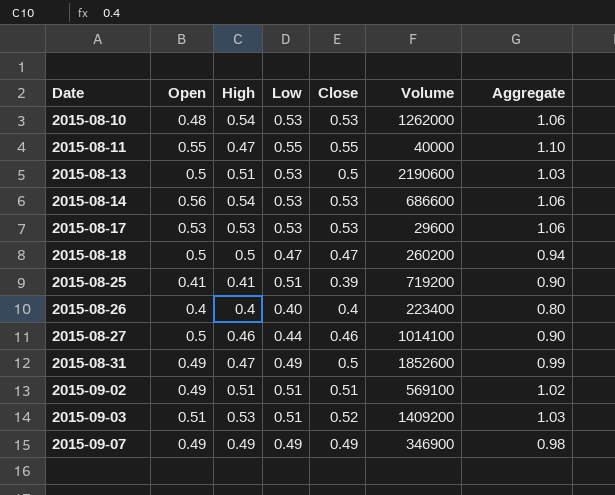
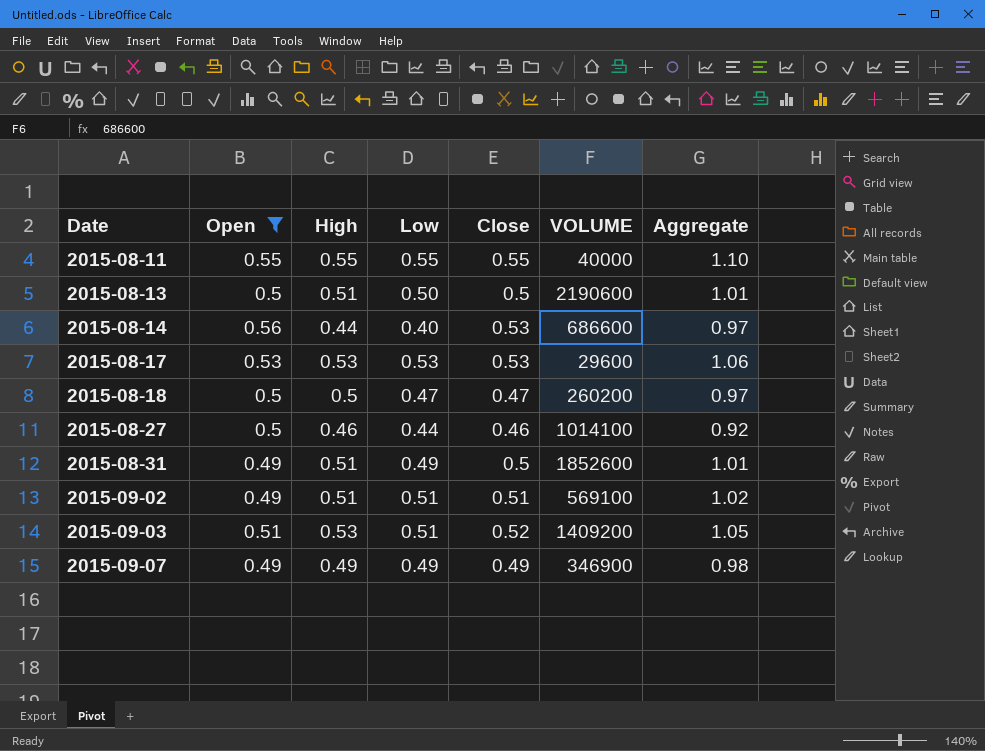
filter: none -> Open >= 0.49
column name: Volume -> VOLUME
column Aggregate | formula: [Low] + [Close] -> [High] + [Close]
2015-08-11 | High: 0.47 -> 0.55
2015-08-13 | Low: 0.53 -> 0.50
2015-08-14 | High: 0.54 -> 0.44
2015-08-14 | Low: 0.53 -> 0.40
2015-08-31 | High: 0.47 -> 0.51

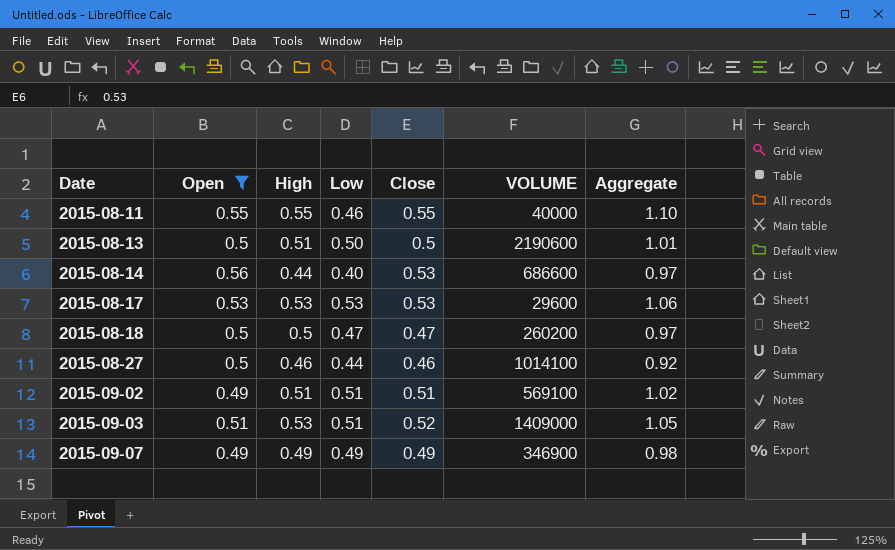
row 2015-08-31: 0.49 | 0.51 | 0.49 | 0.5 | 1852600 | 1.01 -> none
2015-08-11 | Low: 0.55 -> 0.46
2015-09-03 | VOLUME: 1409200 -> 1409000

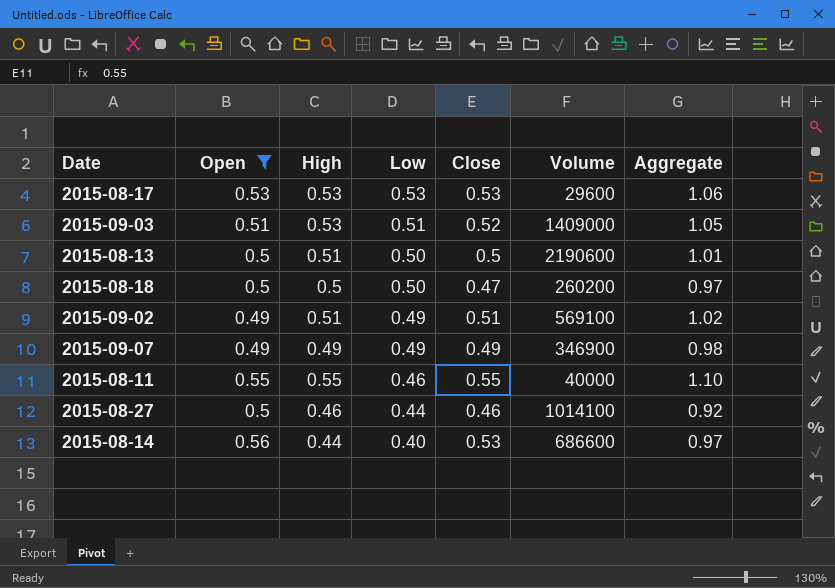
row order: Date ascending -> Low descending
column name: VOLUME -> Volume
2015-08-18 | Low: 0.47 -> 0.50
2015-09-02 | Low: 0.51 -> 0.49

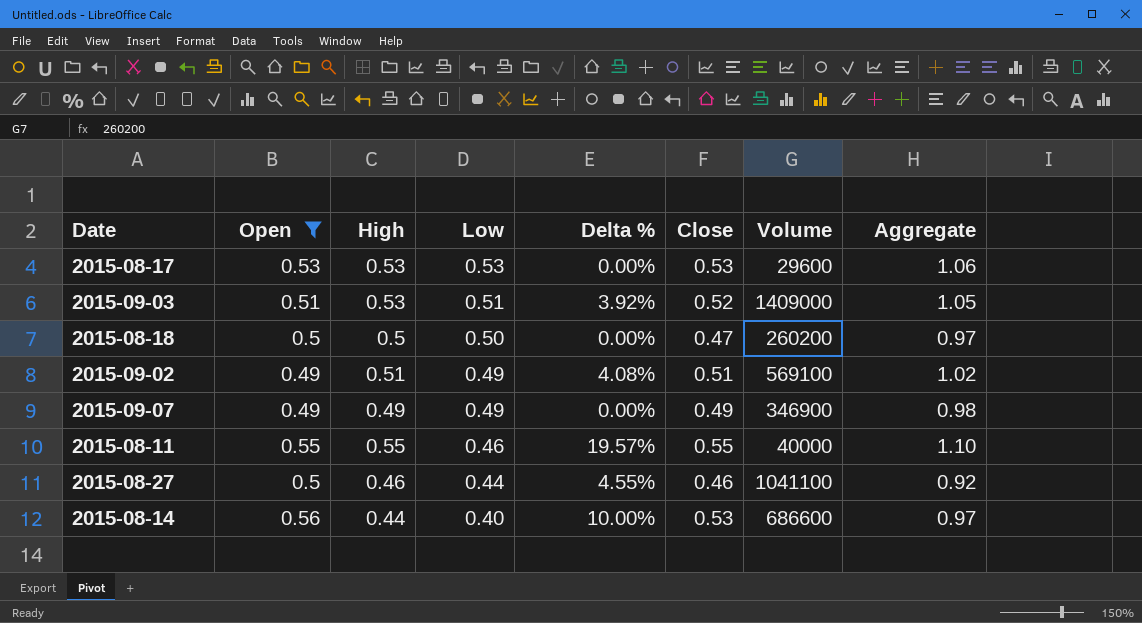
column Delta % | formula: none -> ([High] - [Low]) / [Low]
row 2015-08-13: 0.5 | 0.51 | 0.50 | 0.5 | 2190600 | 1.01 -> none
2015-08-27 | Volume: 1014100 -> 1041100

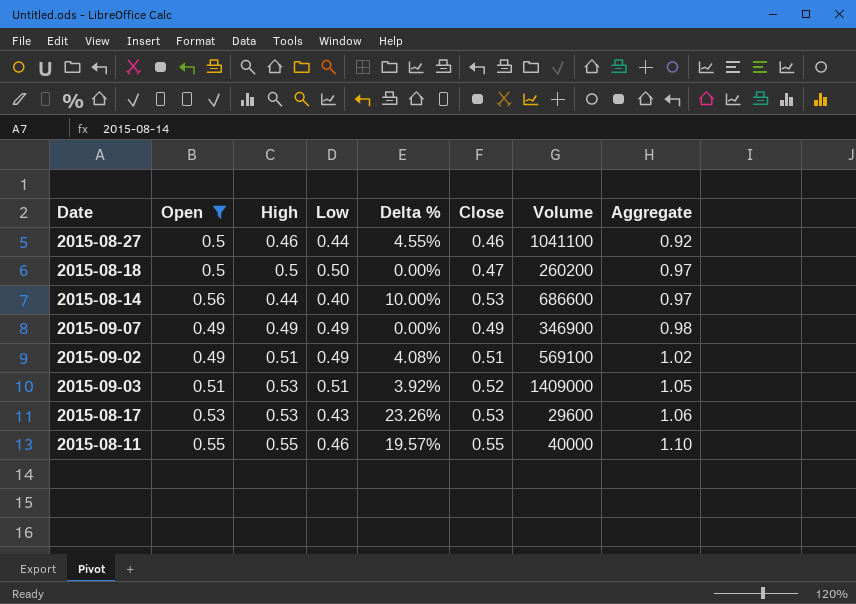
row order: Low descending -> Aggregate ascending
2015-08-17 | Low: 0.53 -> 0.43
2015-08-17 | Delta %: 0.00% -> 23.26%

